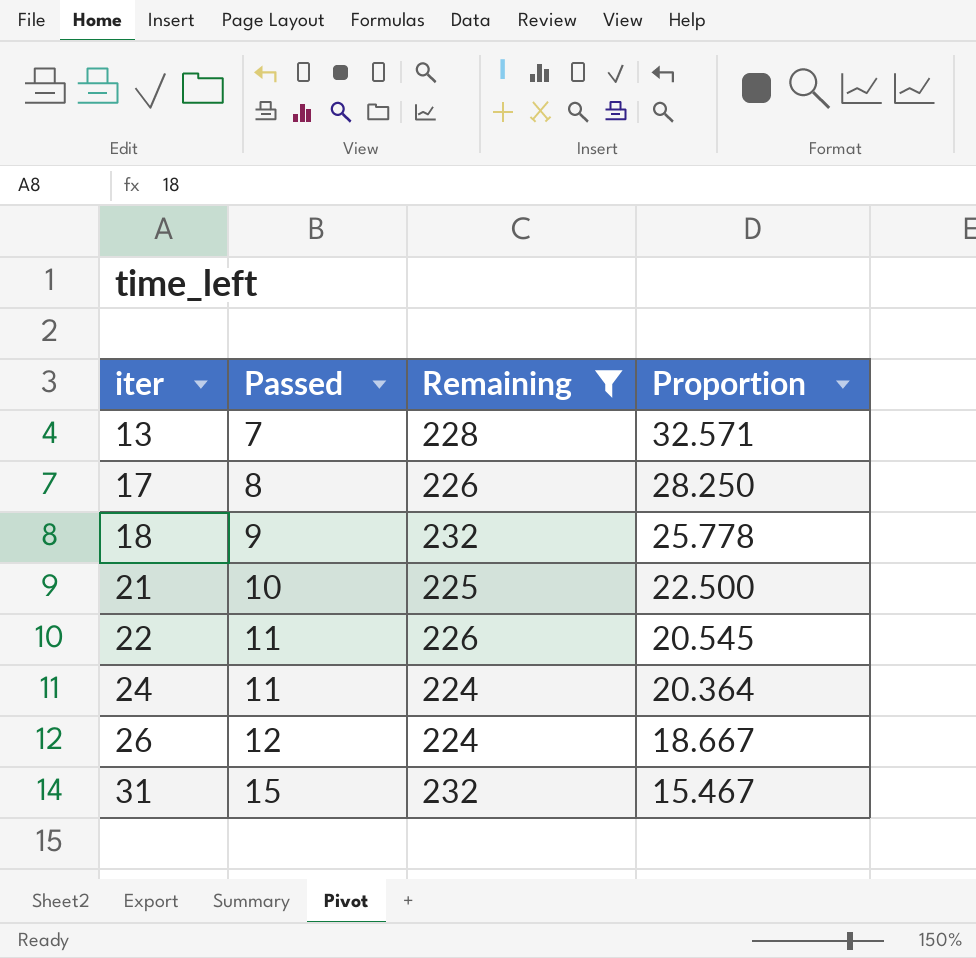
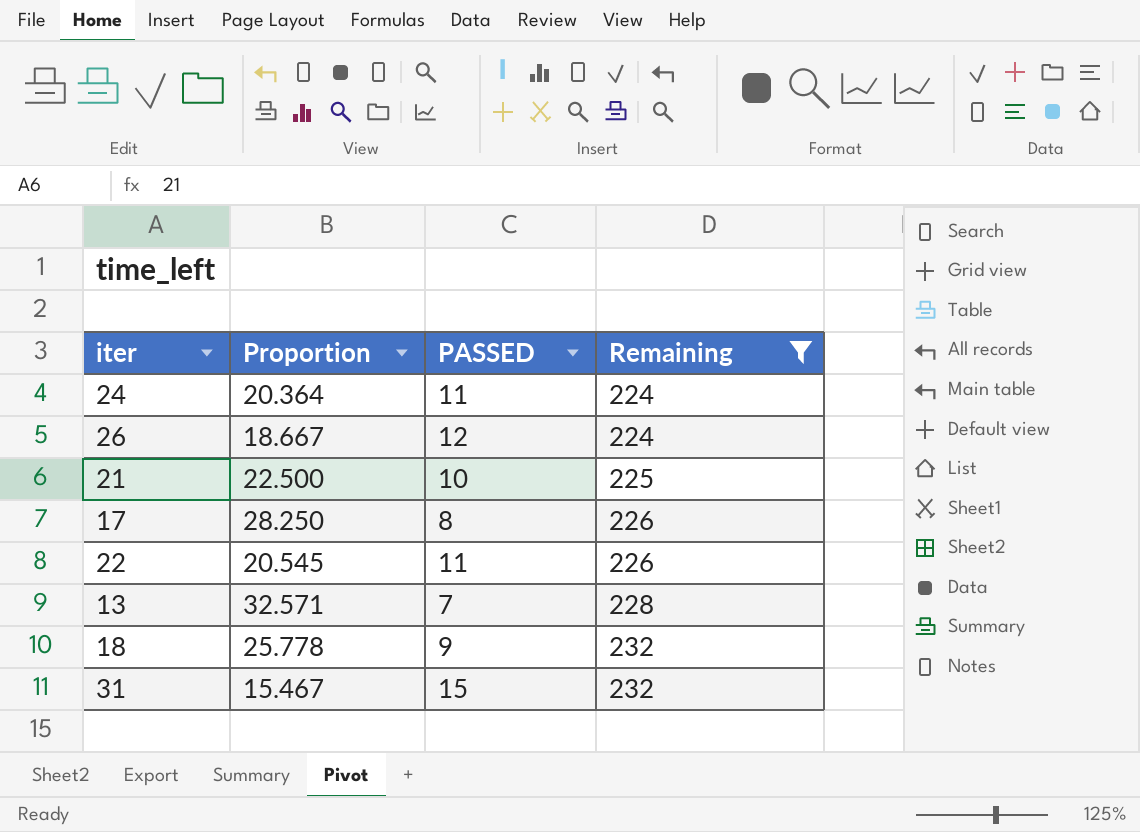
row order: iter ascending -> Remaining ascending
column Proportion | position: 4 -> 2
column name: Passed -> PASSED

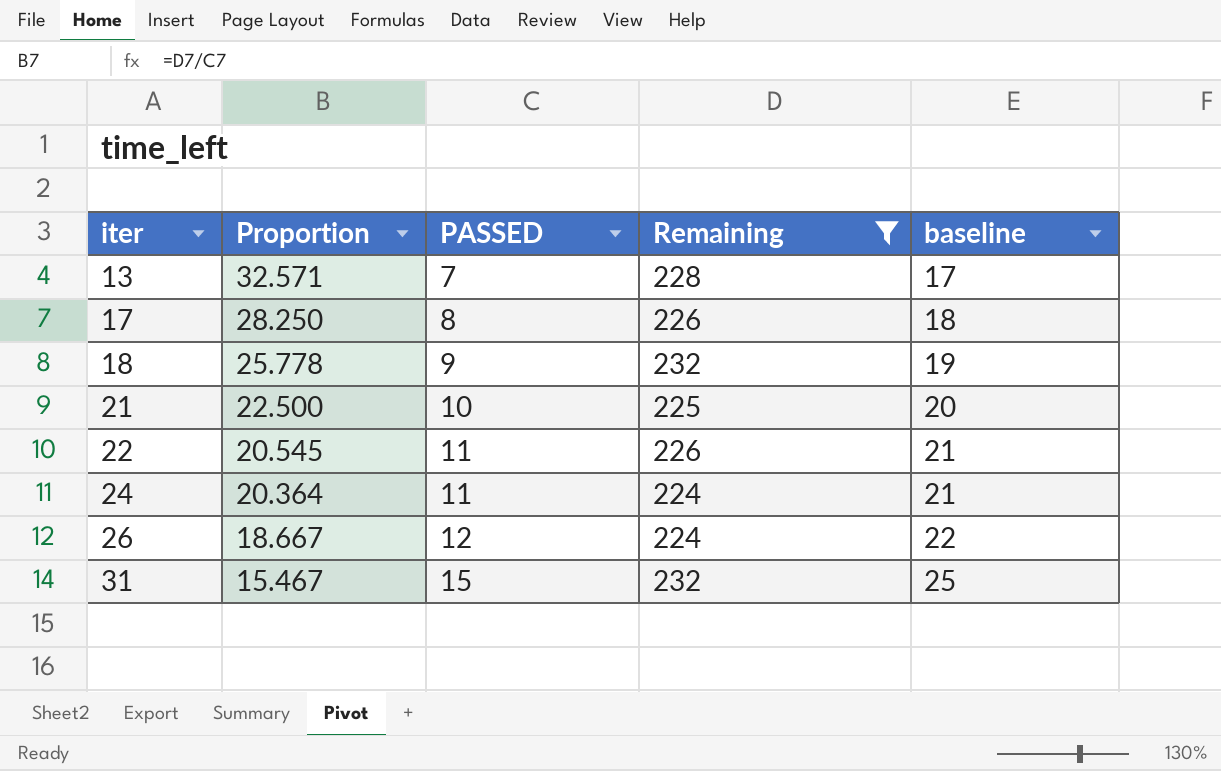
row order: Remaining ascending -> iter ascending
column baseline | formula: none -> [PASSED] + 10

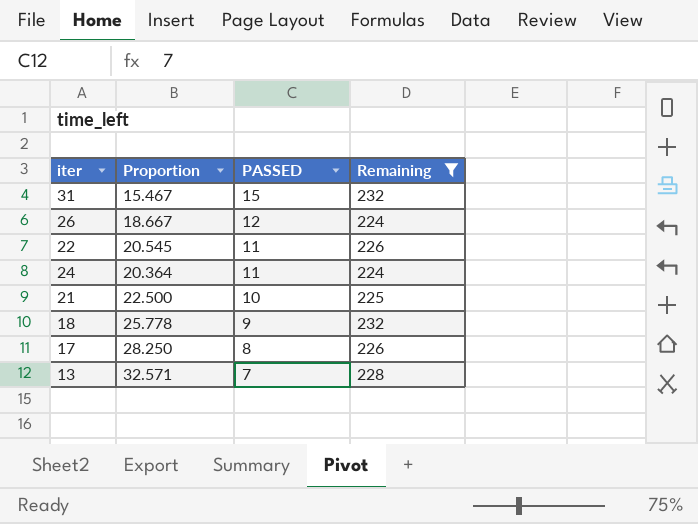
row order: iter ascending -> PASSED descending
column baseline | formula: [PASSED] + 10 -> none

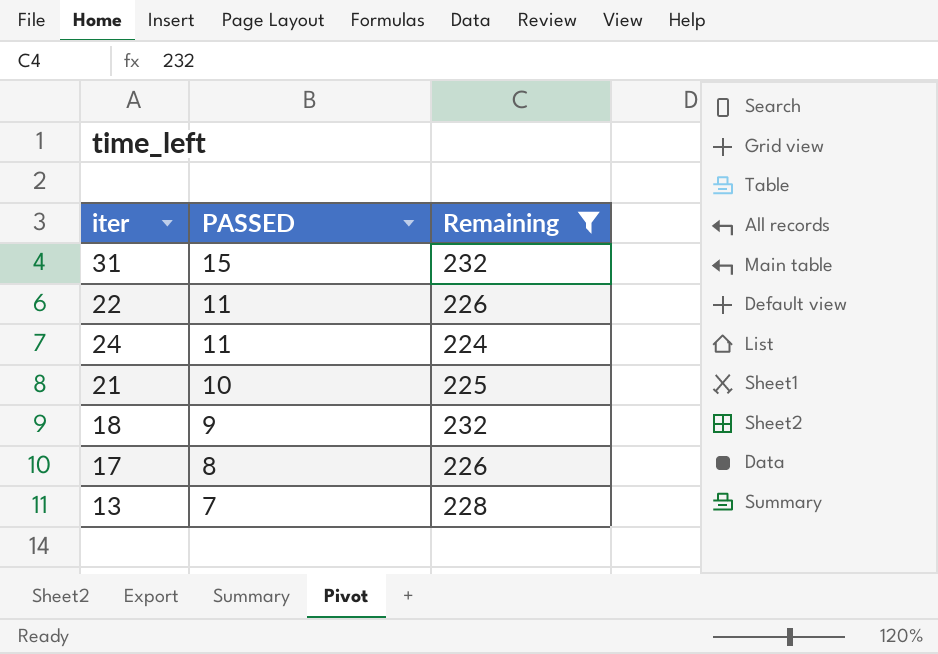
column Proportion | formula: [Remaining] / [PASSED] -> none
row 26: 18.667 | 12 | 224 -> none

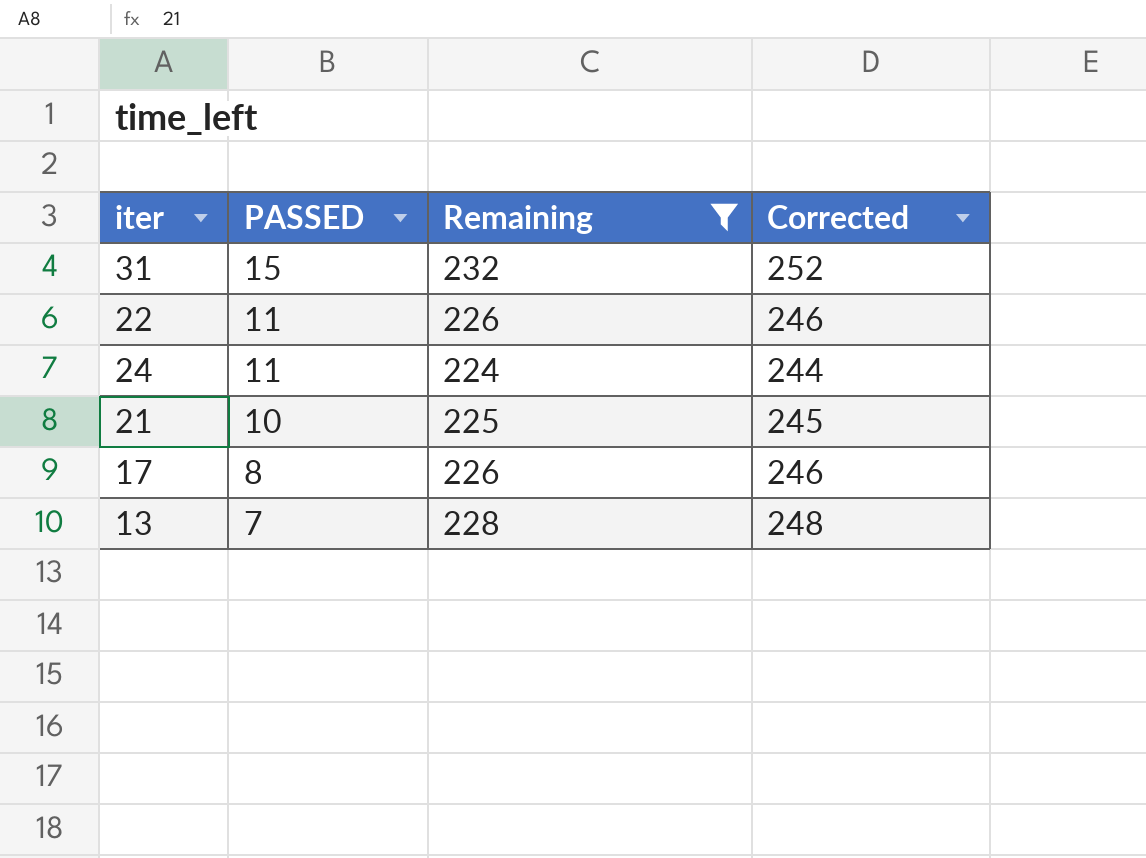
column Corrected | formula: none -> [Remaining] + 20
row 18: 9 | 232 -> none

